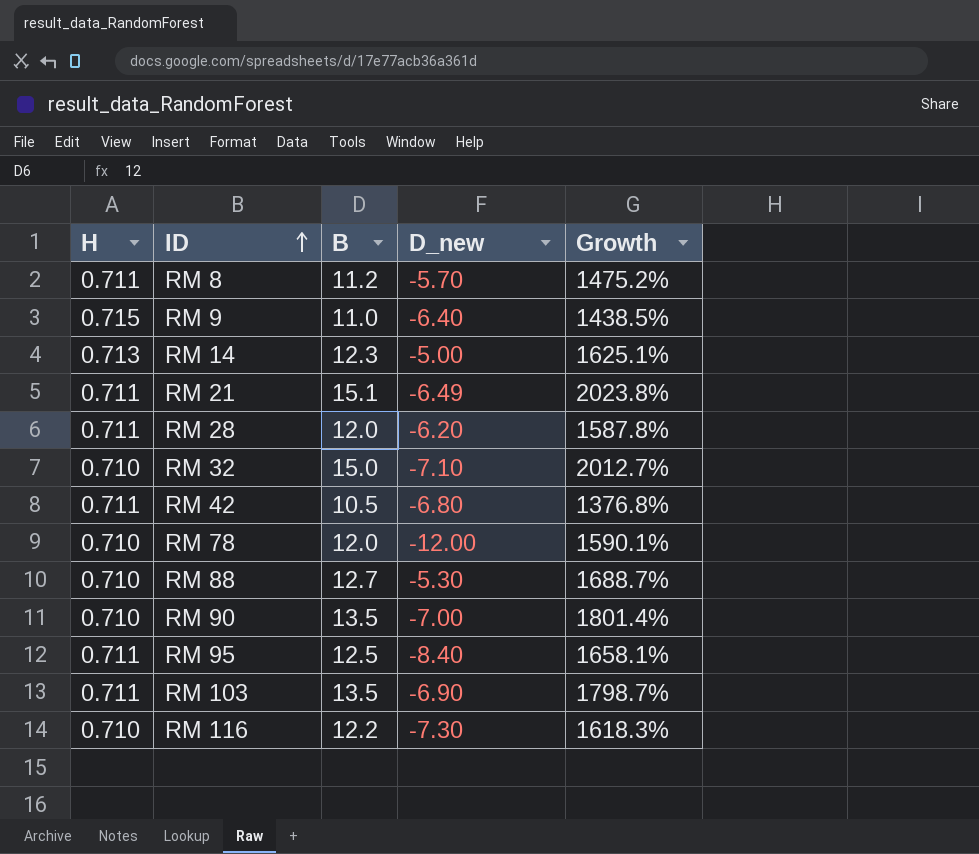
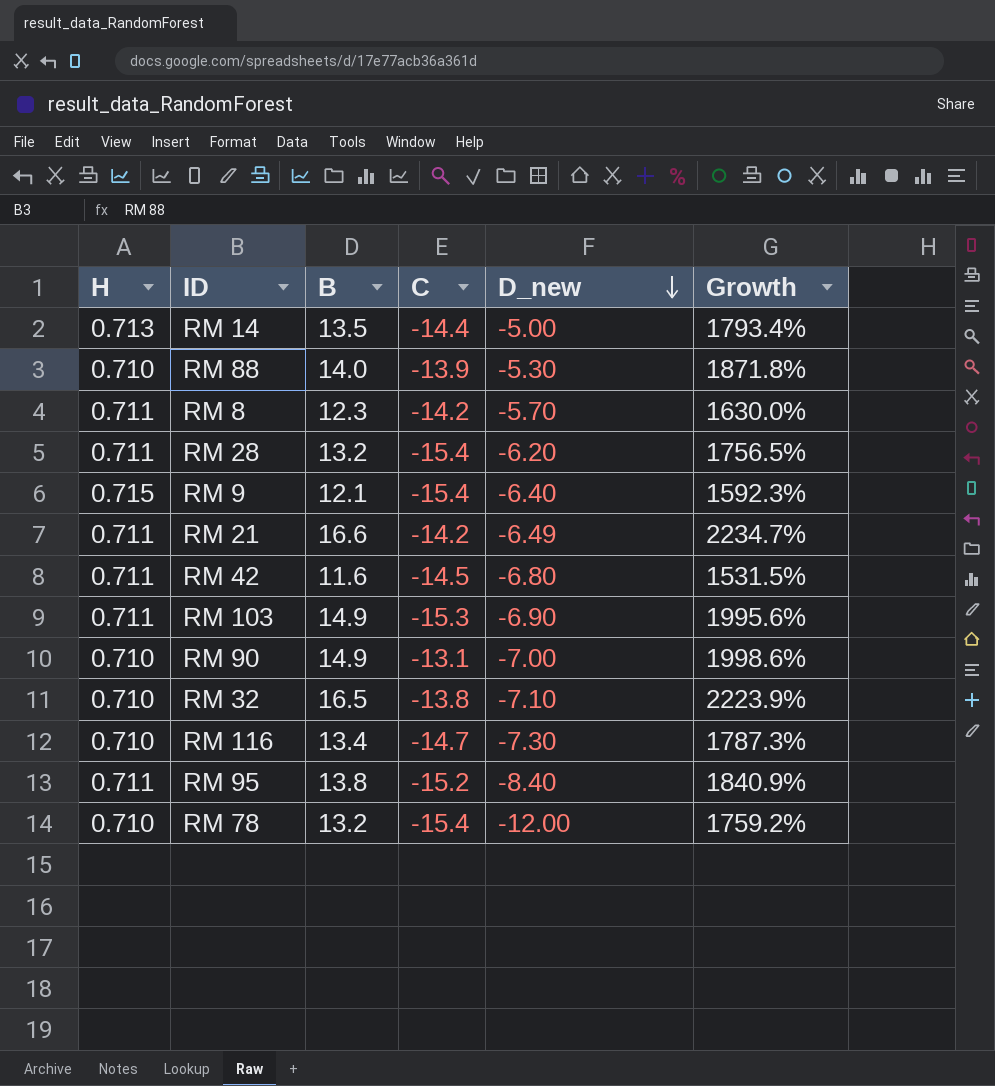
row order: ID ascending -> D_new descending
column C | position: none -> 4
RM 14 | B: 12.3 -> 13.5
RM 14 | Growth: 1625.1% -> 1793.4%
RM 88 | B: 12.7 -> 14.0
RM 88 | Growth: 1688.7% -> 1871.8%
RM 8 | B: 11.2 -> 12.3
RM 8 | Growth: 1475.2% -> 1630.0%
RM 28 | B: 12.0 -> 13.2
RM 28 | Growth: 1587.8% -> 1756.5%
RM 9 | B: 11.0 -> 12.1
RM 9 | Growth: 1438.5% -> 1592.3%
RM 21 | B: 15.1 -> 16.6
RM 21 | Growth: 2023.8% -> 2234.7%
RM 42 | B: 10.5 -> 11.6
RM 42 | Growth: 1376.8% -> 1531.5%
RM 103 | B: 13.5 -> 14.9
RM 103 | Growth: 1798.7% -> 1995.6%
RM 90 | B: 13.5 -> 14.9
RM 90 | Growth: 1801.4% -> 1998.6%
RM 32 | B: 15.0 -> 16.5
RM 32 | Growth: 2012.7% -> 2223.9%
RM 116 | B: 12.2 -> 13.4
RM 116 | Growth: 1618.3% -> 1787.3%
RM 95 | B: 12.5 -> 13.8
RM 95 | Growth: 1658.1% -> 1840.9%
RM 78 | B: 12.0 -> 13.2
RM 78 | Growth: 1590.1% -> 1759.2%

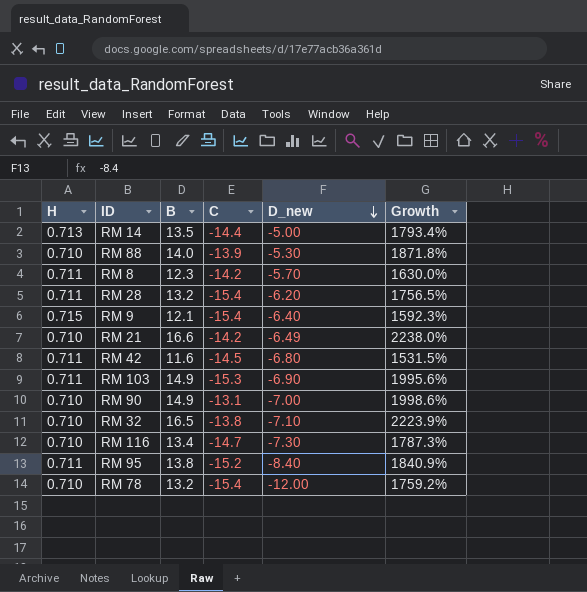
RM 21 | H: 0.711 -> 0.710
RM 21 | Growth: 2234.7% -> 2238.0%

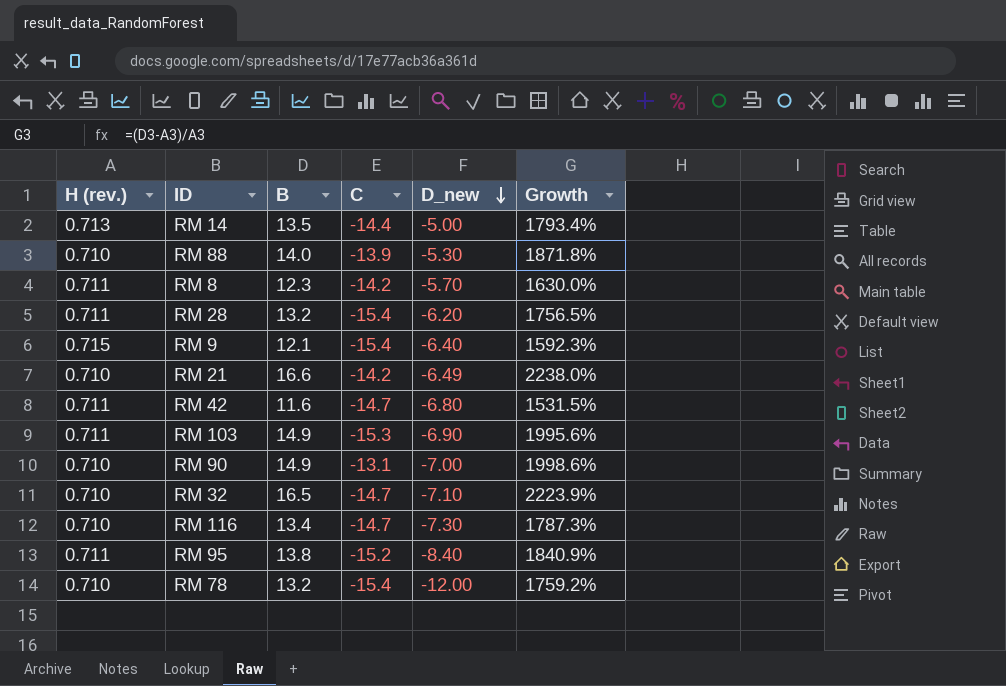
column name: H -> H (rev.)
RM 42 | C: -14.5 -> -14.7
RM 32 | C: -13.8 -> -14.7

